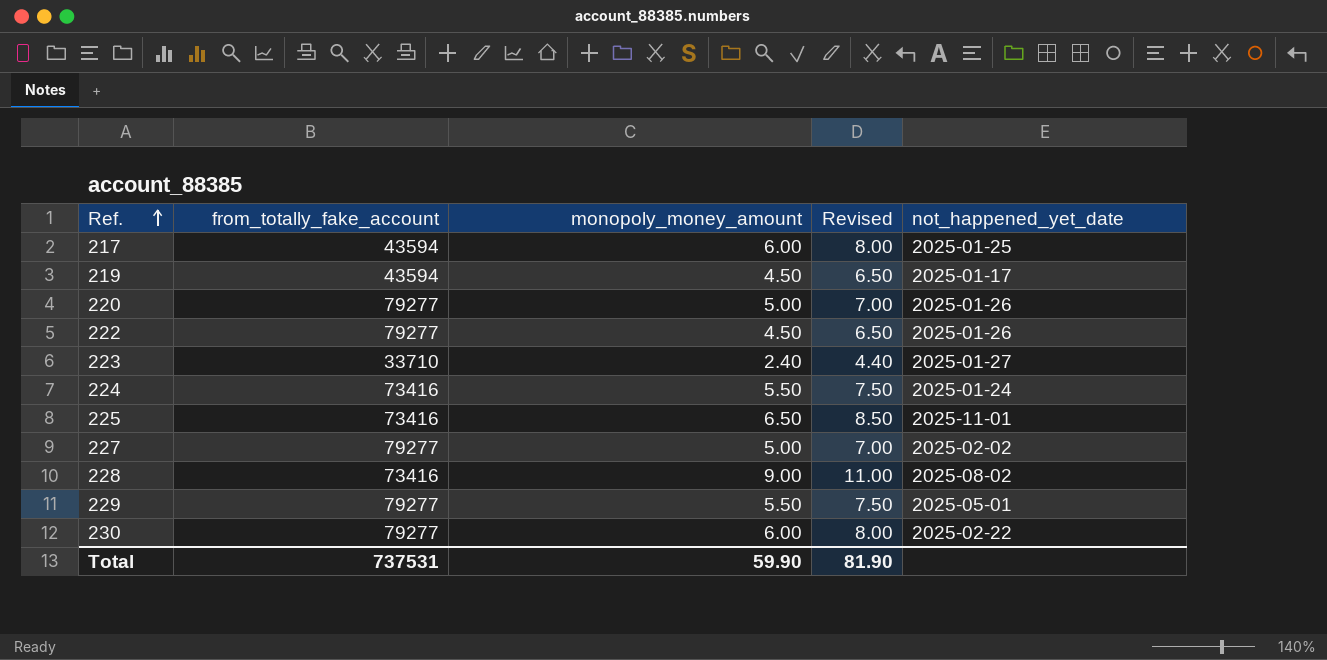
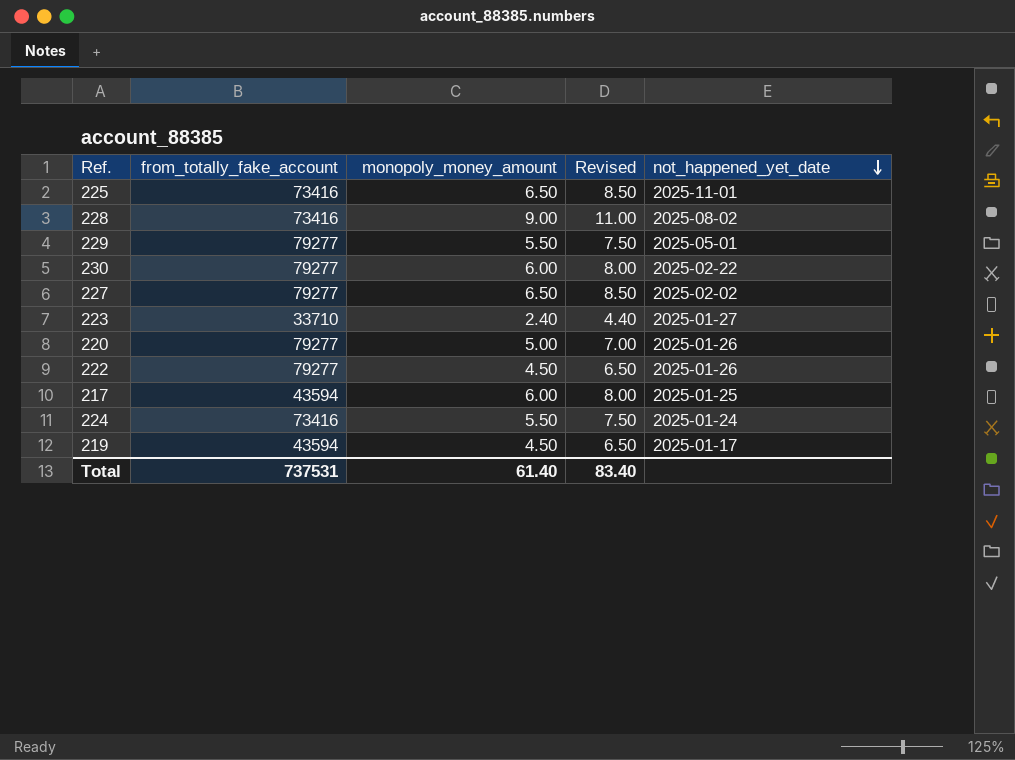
row order: Ref. ascending -> not_happened_yet_date descending
227 | monopoly_money_amount: 5.00 -> 6.50
227 | Revised: 7.00 -> 8.50
Total | monopoly_money_amount: 59.90 -> 61.40
Total | Revised: 81.90 -> 83.40

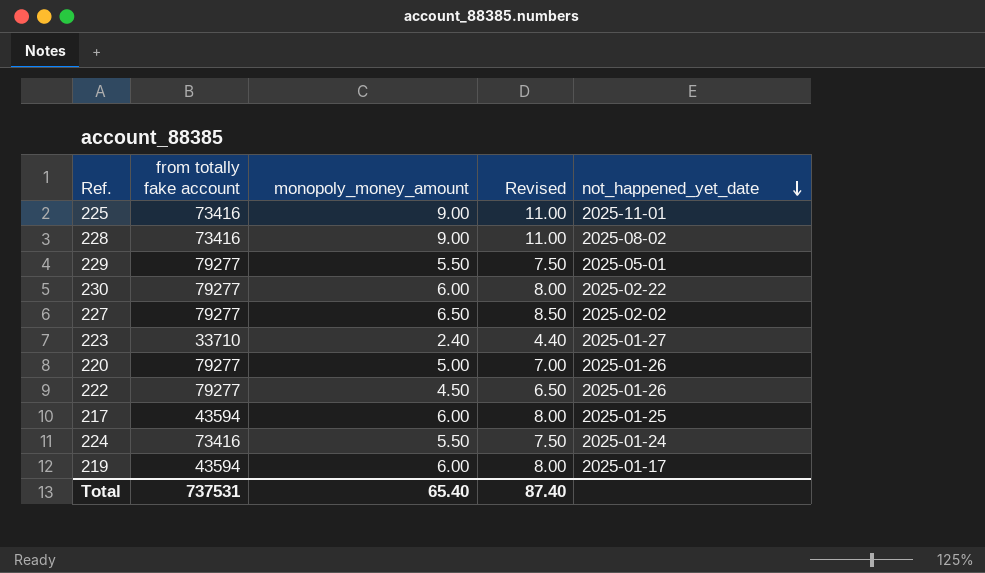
column name: from_totally_fake_account -> from totally fake account
225 | monopoly_money_amount: 6.50 -> 9.00
225 | Revised: 8.50 -> 11.00
219 | monopoly_money_amount: 4.50 -> 6.00
219 | Revised: 6.50 -> 8.00
Total | monopoly_money_amount: 61.40 -> 65.40
Total | Revised: 83.40 -> 87.40

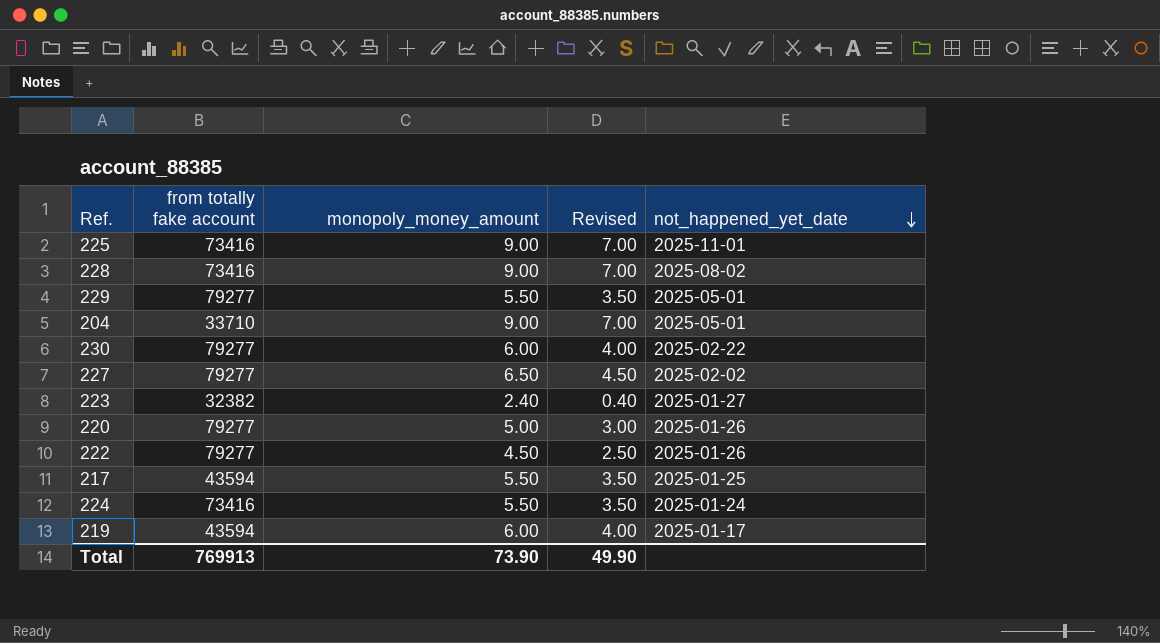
column Revised | formula: [monopoly_money_amount] + 2 -> [monopoly_money_amount] - 2
row 204: none -> 33710 | 9.00 | 7.00 | 2025-05-01
223 | from totally fake account: 33710 -> 32382
217 | monopoly_money_amount: 6.00 -> 5.50
Total | from totally fake account: 737531 -> 769913
Total | monopoly_money_amount: 65.40 -> 73.90
Total | Revised: 87.40 -> 49.90

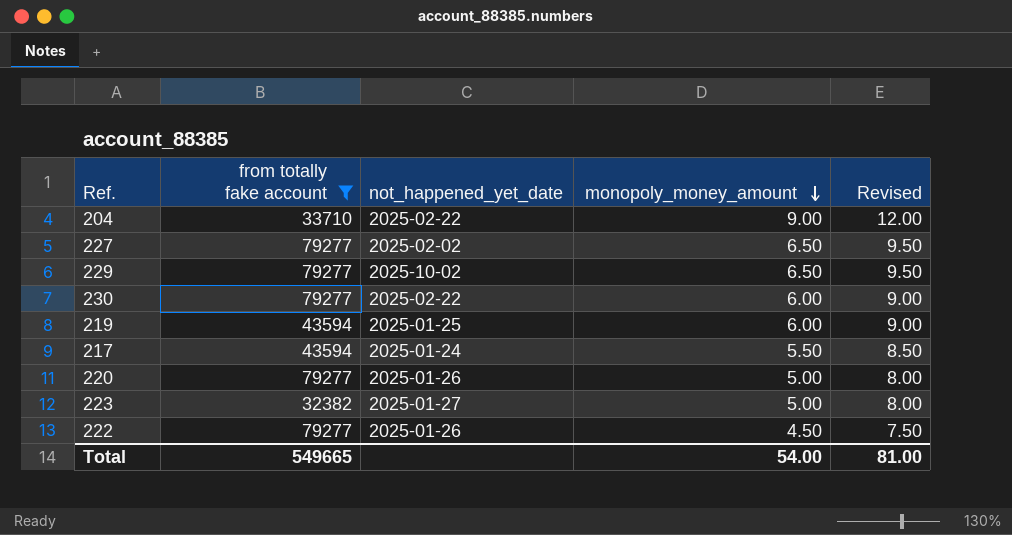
filter: none -> from totally fake account != 73416
row order: not_happened_yet_date descending -> monopoly_money_amount descending
column not_happened_yet_date | position: 5 -> 3
column Revised | formula: [monopoly_money_amount] - 2 -> [monopoly_money_amount] + 3
204 | not_happened_yet_date: 2025-05-01 -> 2025-02-22
229 | not_happened_yet_date: 2025-05-01 -> 2025-10-02
229 | monopoly_money_amount: 5.50 -> 6.50
219 | not_happened_yet_date: 2025-01-17 -> 2025-01-25
217 | not_happened_yet_date: 2025-01-25 -> 2025-01-24
223 | monopoly_money_amount: 2.40 -> 5.00
Total | from totally fake account: 769913 -> 549665
Total | monopoly_money_amount: 73.90 -> 54.00
Total | Revised: 49.90 -> 81.00

